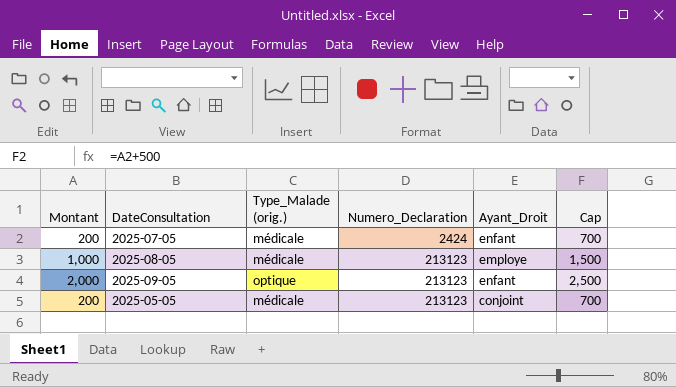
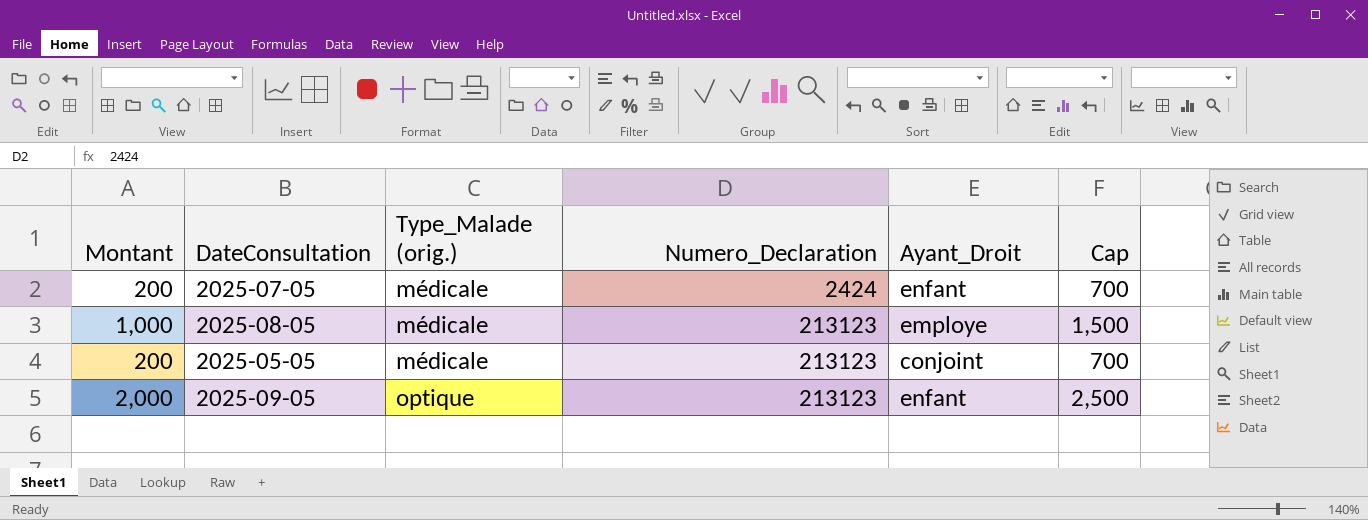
row order: Numero_Declaration ascending -> Type_Malade (orig.) ascending

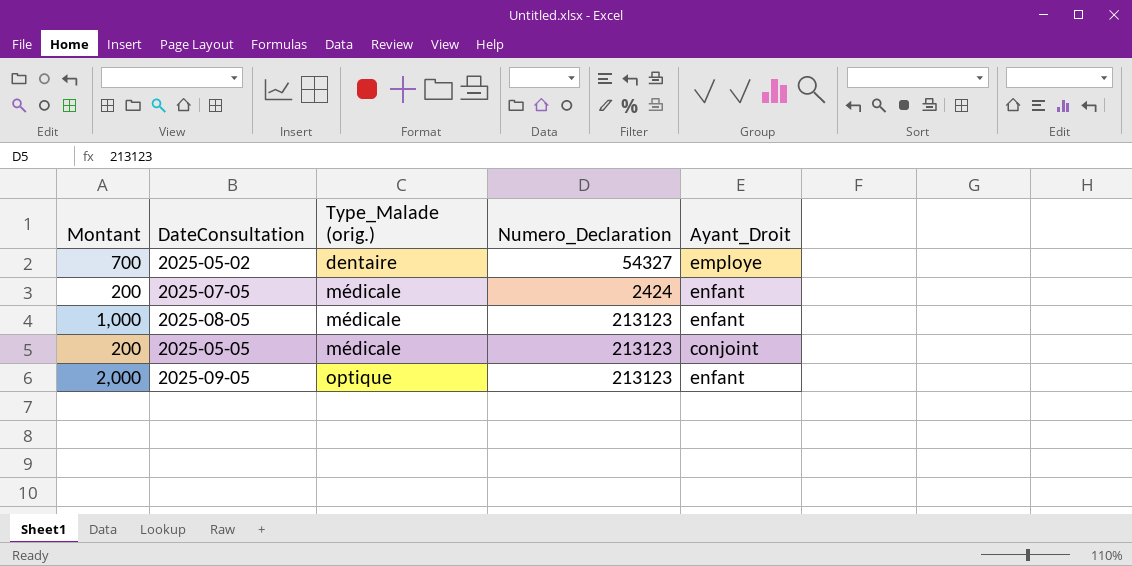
column Cap | formula: [Montant] + 500 -> none
row 2025-05-02: none -> 700 | dentaire | 54327 | employe
2025-08-05 | Ayant_Droit: employe -> enfant

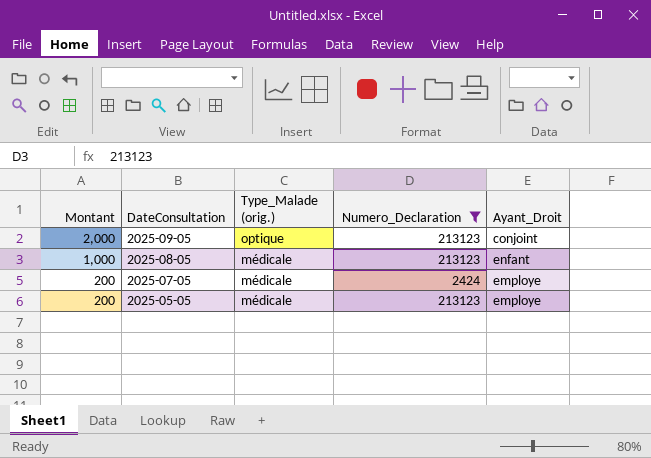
filter: none -> Numero_Declaration != 54327
row order: Type_Malade (orig.) ascending -> Montant descending
2025-09-05 | Ayant_Droit: enfant -> conjoint
2025-07-05 | Ayant_Droit: enfant -> employe
2025-05-05 | Ayant_Droit: conjoint -> employe

